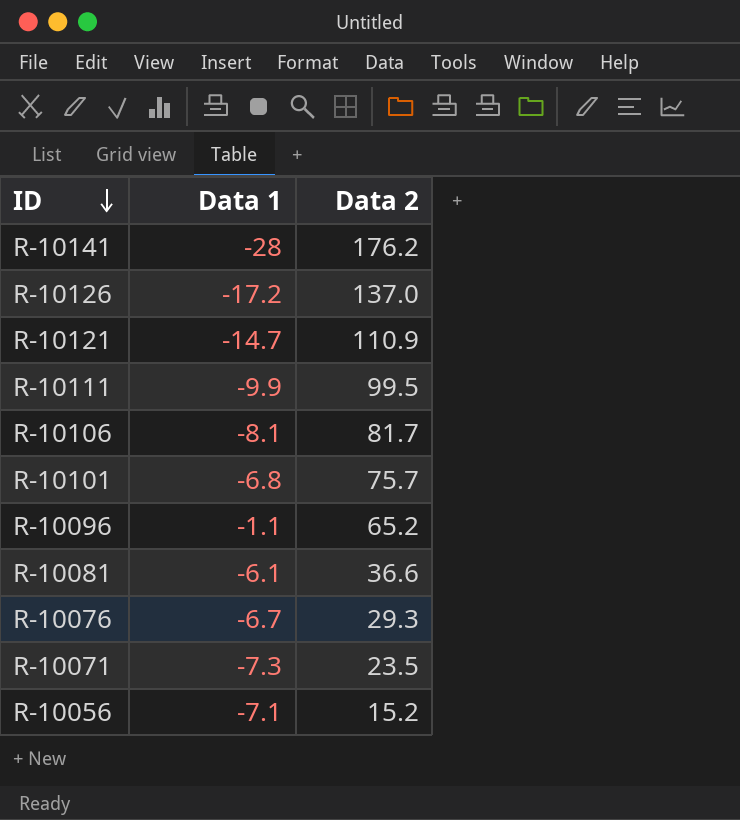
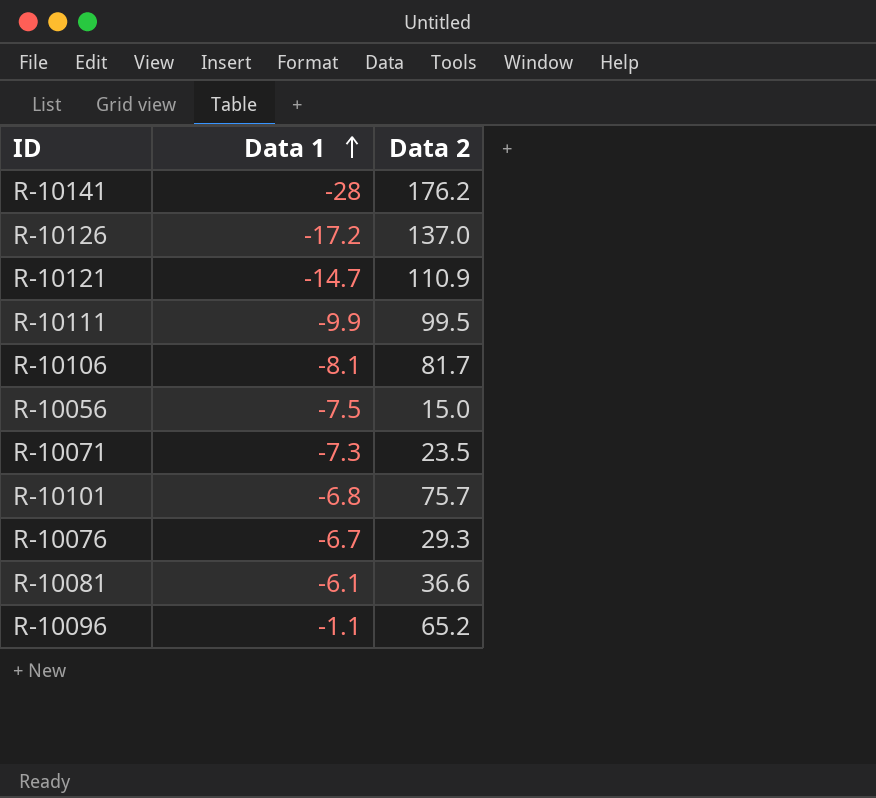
row order: ID descending -> Data 1 ascending
R-10056 | Data 1: -7.1 -> -7.5
R-10056 | Data 2: 15.2 -> 15.0

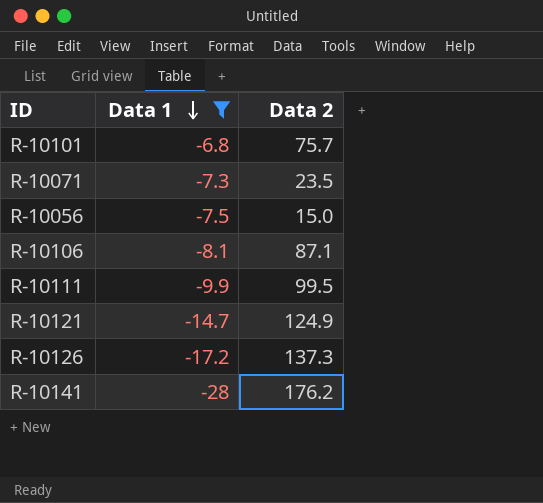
filter: none -> Data 1 <= -6.8
row order: Data 1 ascending -> Data 1 descending
R-10106 | Data 2: 81.7 -> 87.1
R-10121 | Data 2: 110.9 -> 124.9
R-10126 | Data 2: 137.0 -> 137.3

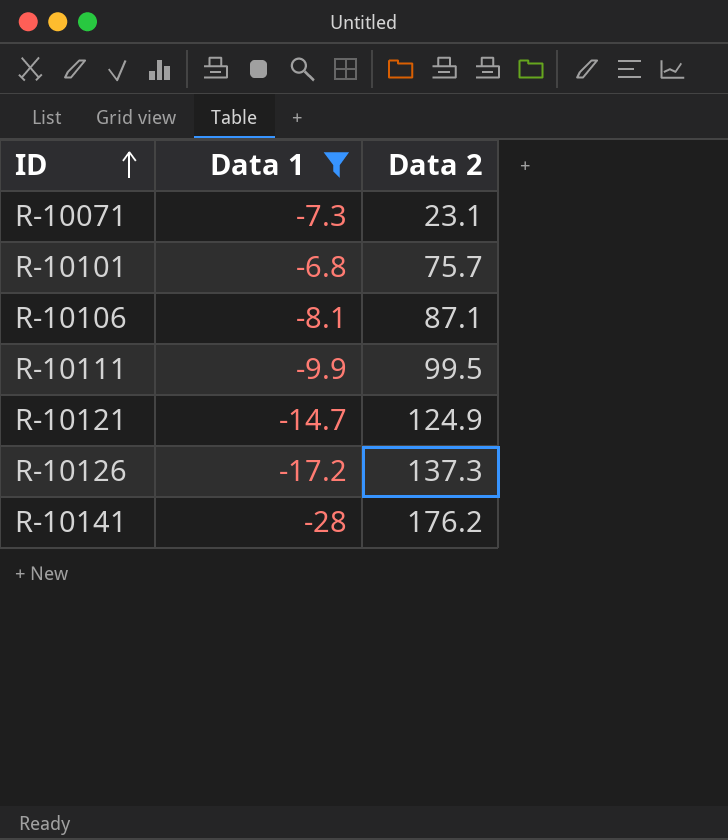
row order: Data 1 descending -> ID ascending
row R-10056: -7.5 | 15.0 -> none
R-10071 | Data 2: 23.5 -> 23.1

